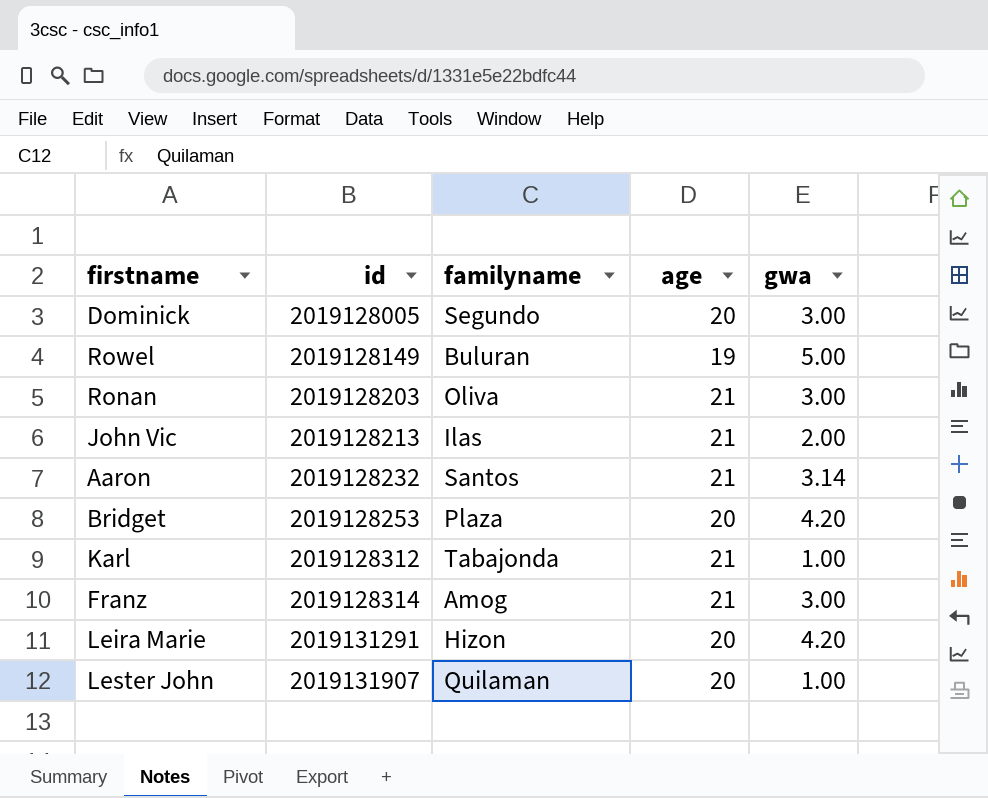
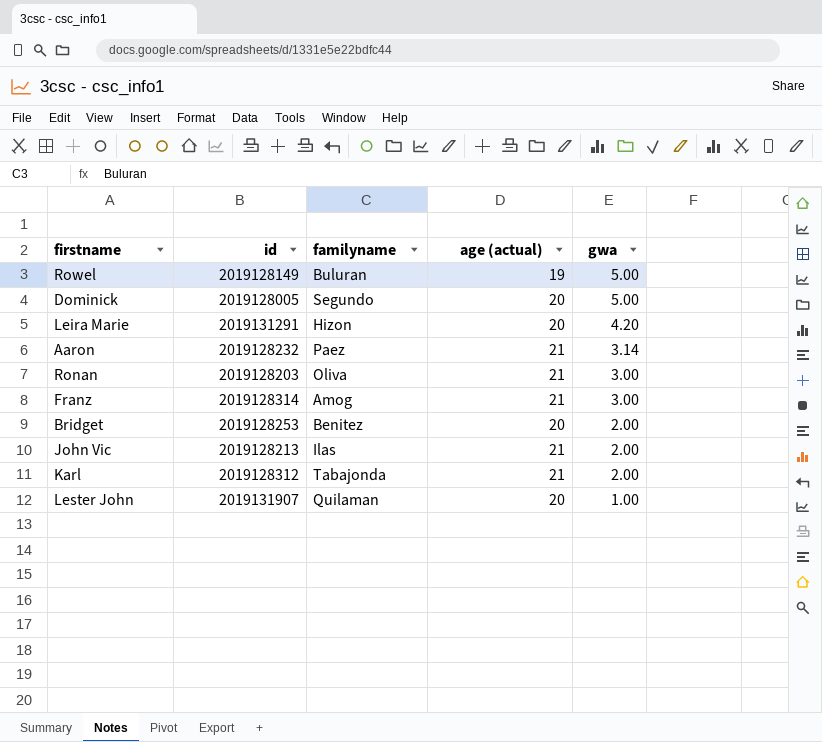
row order: id ascending -> gwa descending
column name: age -> age (actual)
Dominick | gwa: 3.00 -> 5.00
Aaron | familyname: Santos -> Paez
Bridget | familyname: Plaza -> Benitez
Bridget | gwa: 4.20 -> 2.00
Karl | gwa: 1.00 -> 2.00

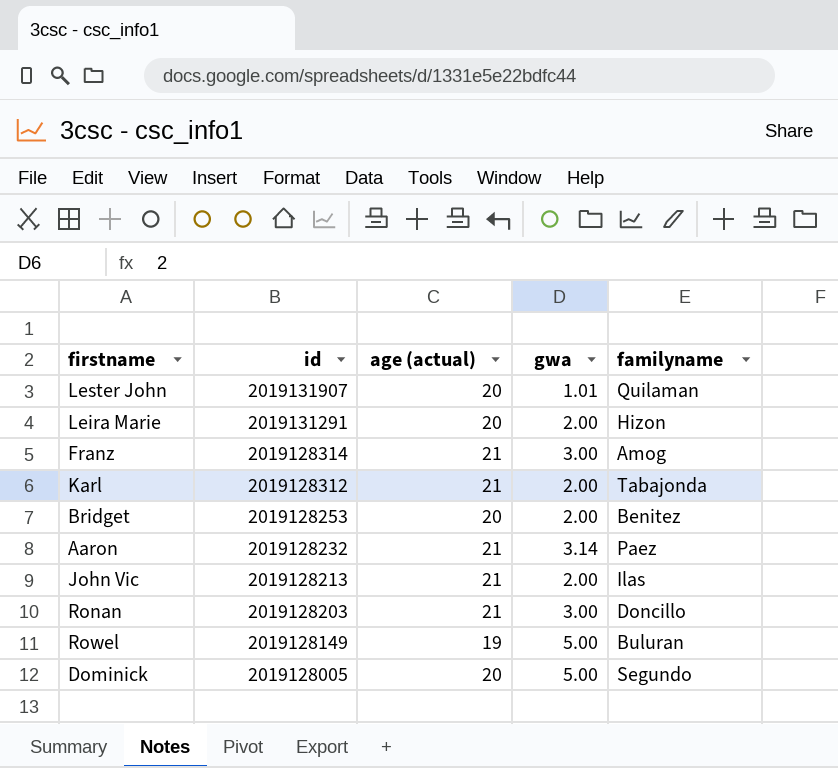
row order: gwa descending -> id descending
column familyname | position: 3 -> 5
Lester John | gwa: 1.00 -> 1.01
Leira Marie | gwa: 4.20 -> 2.00
Ronan | familyname: Oliva -> Doncillo

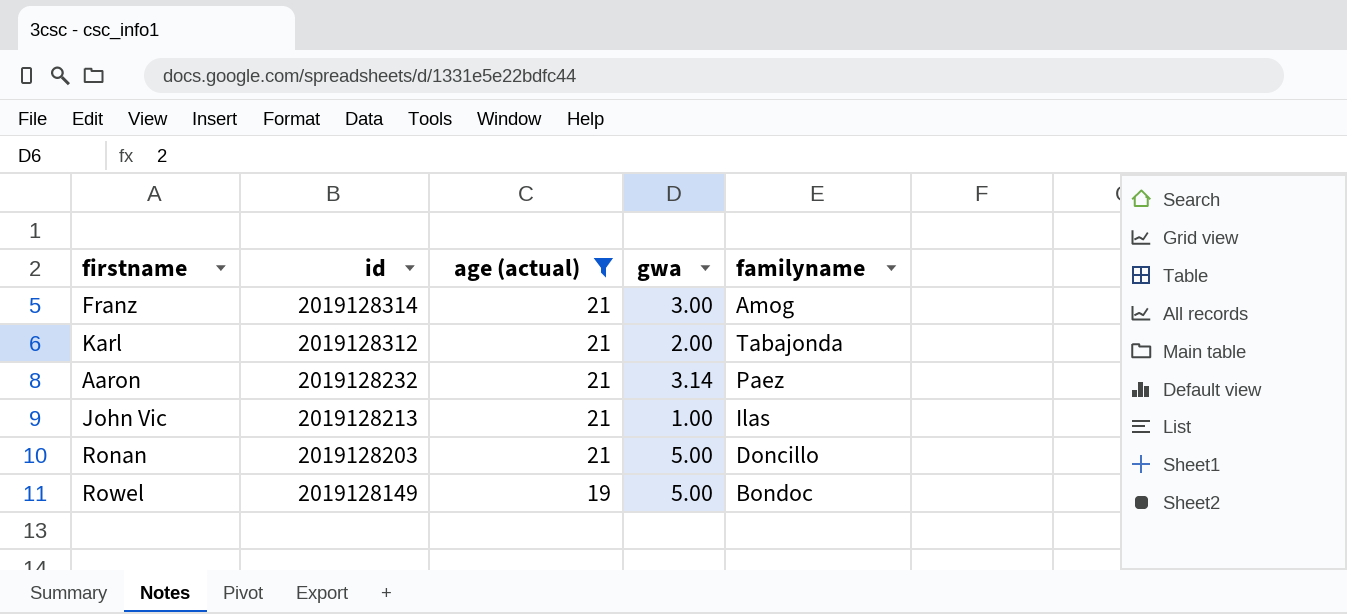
filter: none -> age (actual) != 20
John Vic | gwa: 2.00 -> 1.00
Ronan | gwa: 3.00 -> 5.00
Rowel | familyname: Buluran -> Bondoc

